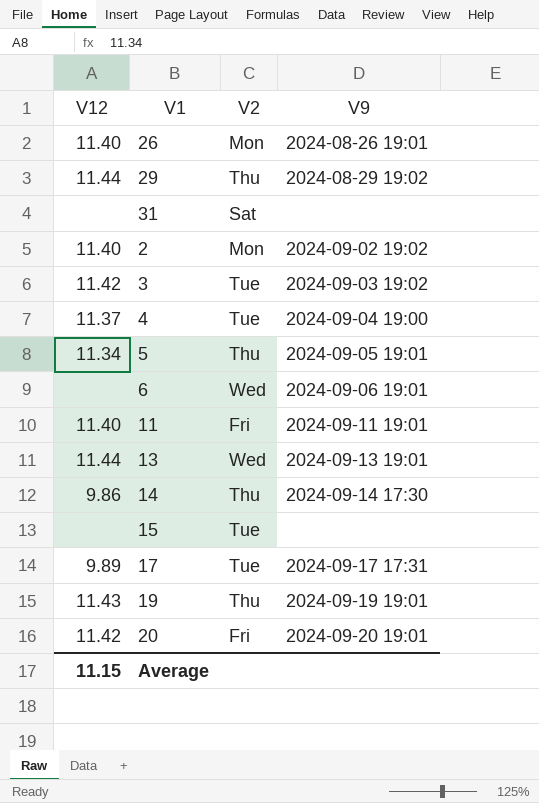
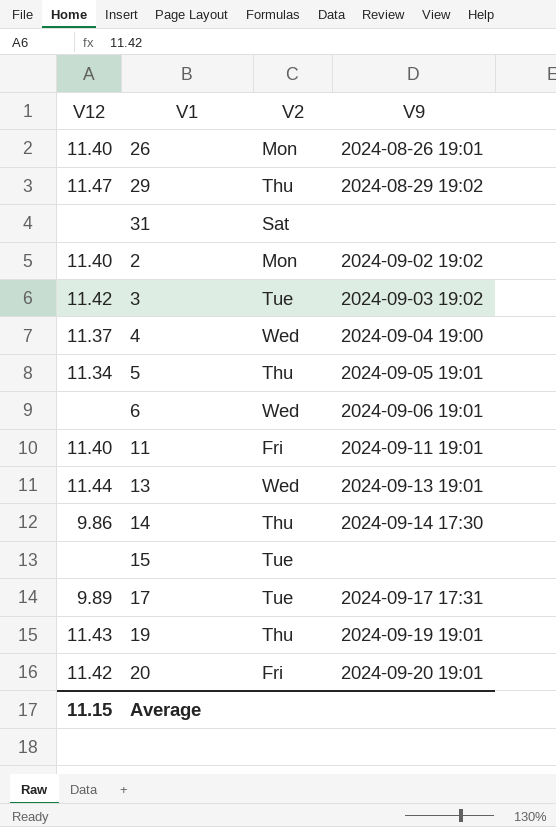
29 | V12: 11.44 -> 11.47
4 | V2: Tue -> Wed

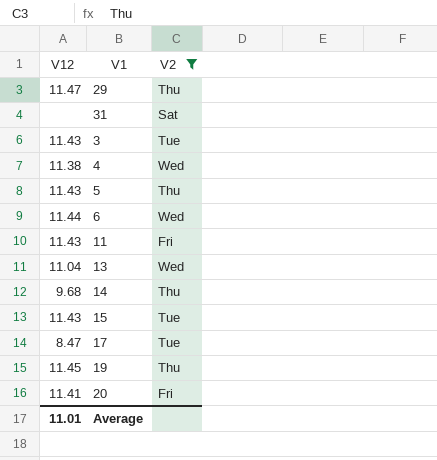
filter: none -> V2 != Mon
column V9 | position: 4 -> none
3 | V12: 11.42 -> 11.43
4 | V12: 11.37 -> 11.38
5 | V12: 11.34 -> 11.43
6 | V12: none -> 11.44
11 | V12: 11.40 -> 11.43
13 | V12: 11.44 -> 11.04
14 | V12: 9.86 -> 9.68
15 | V12: none -> 11.43
17 | V12: 9.89 -> 8.47
19 | V12: 11.43 -> 11.45
20 | V12: 11.42 -> 11.41
Average | V12: 11.15 -> 11.01

